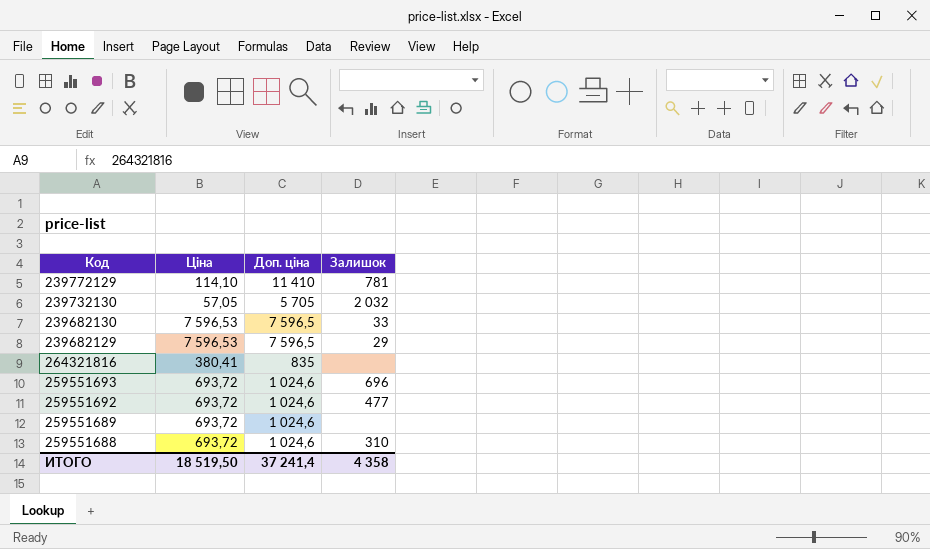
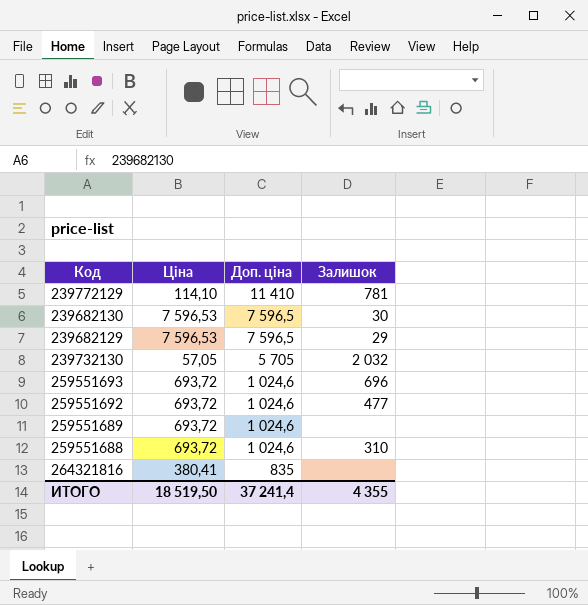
row order: none -> Доп. ціна descending
239682130 | Залишок: 33 -> 30
ИТОГО | Залишок: 4 358 -> 4 355

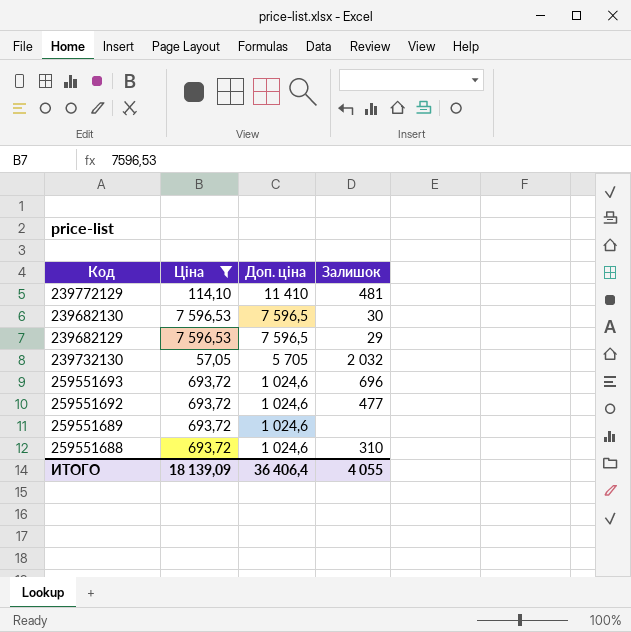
filter: none -> Ціна != 380,41
239772129 | Залишок: 781 -> 481
ИТОГО | Ціна: 18 519,50 -> 18 139,09
ИТОГО | Доп. ціна: 37 241,4 -> 36 406,4
ИТОГО | Залишок: 4 355 -> 4 055

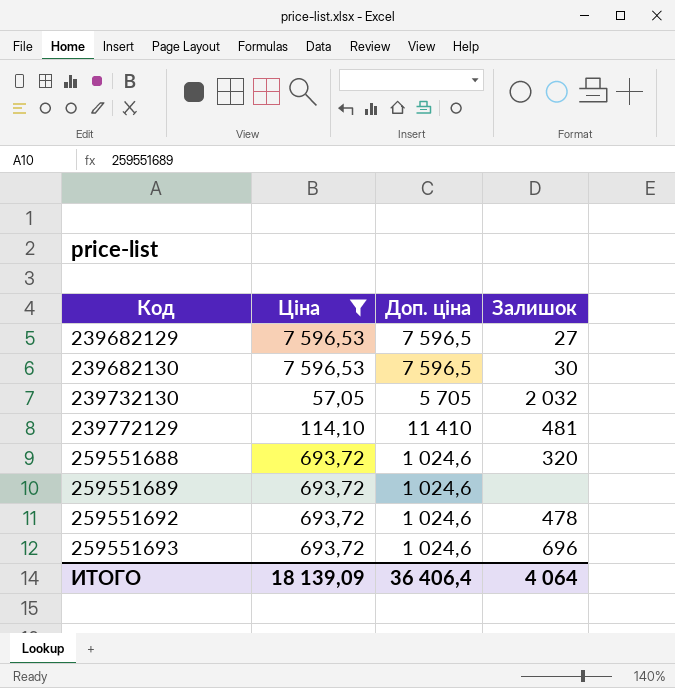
row order: Доп. ціна descending -> Код ascending
239682129 | Залишок: 29 -> 27
259551688 | Залишок: 310 -> 320
259551692 | Залишок: 477 -> 478
ИТОГО | Залишок: 4 055 -> 4 064

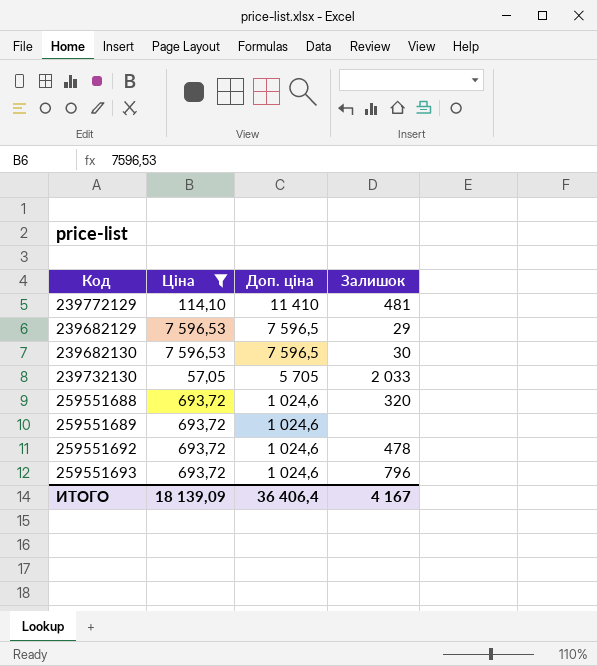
row order: Код ascending -> Доп. ціна descending
239682129 | Залишок: 27 -> 29
239732130 | Залишок: 2 032 -> 2 033
259551693 | Залишок: 696 -> 796
ИТОГО | Залишок: 4 064 -> 4 167

